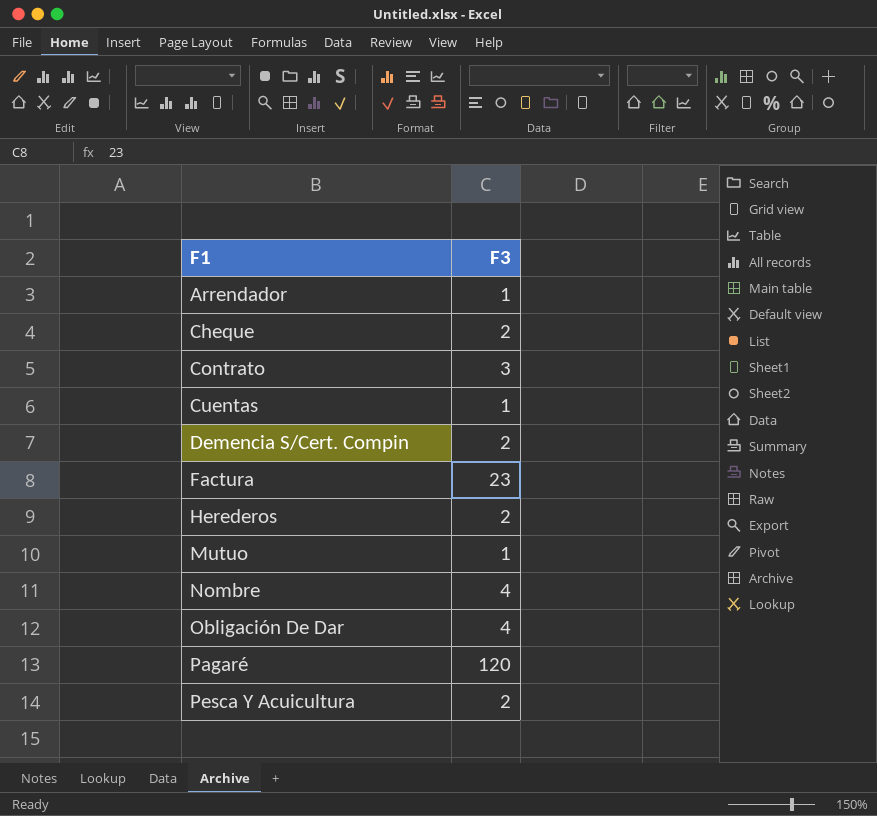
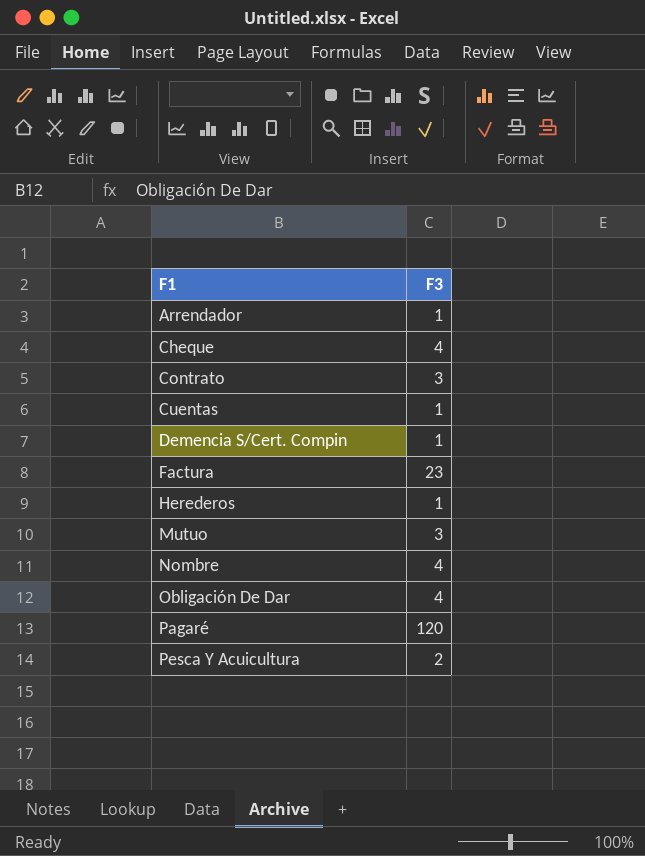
Cheque | F3: 2 -> 4
Demencia S/Cert. Compin | F3: 2 -> 1
Herederos | F3: 2 -> 1
Mutuo | F3: 1 -> 3

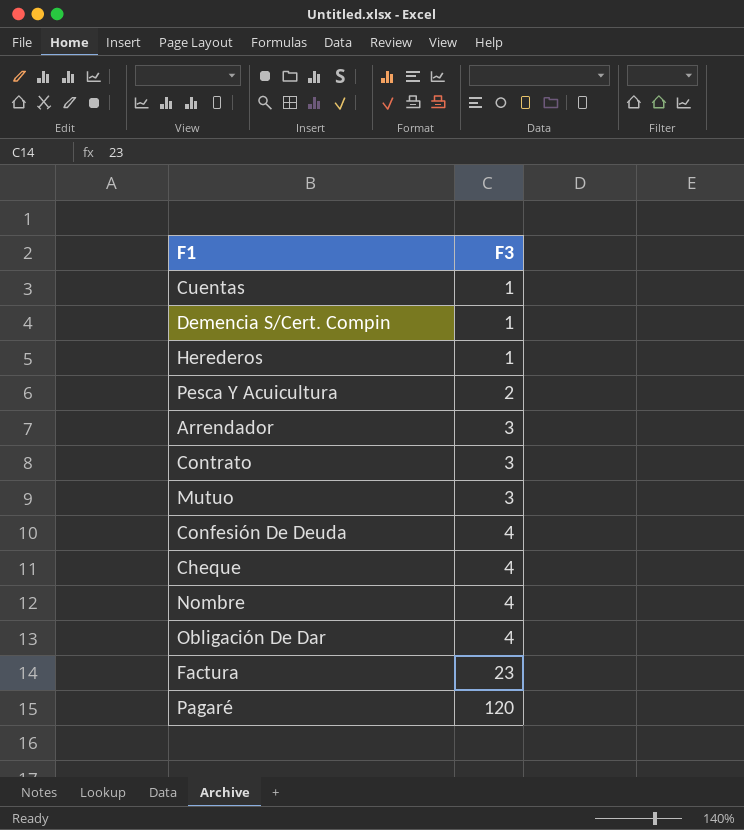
row order: F1 ascending -> F3 ascending
Arrendador | F3: 1 -> 3
row Confesión De Deuda: none -> 4

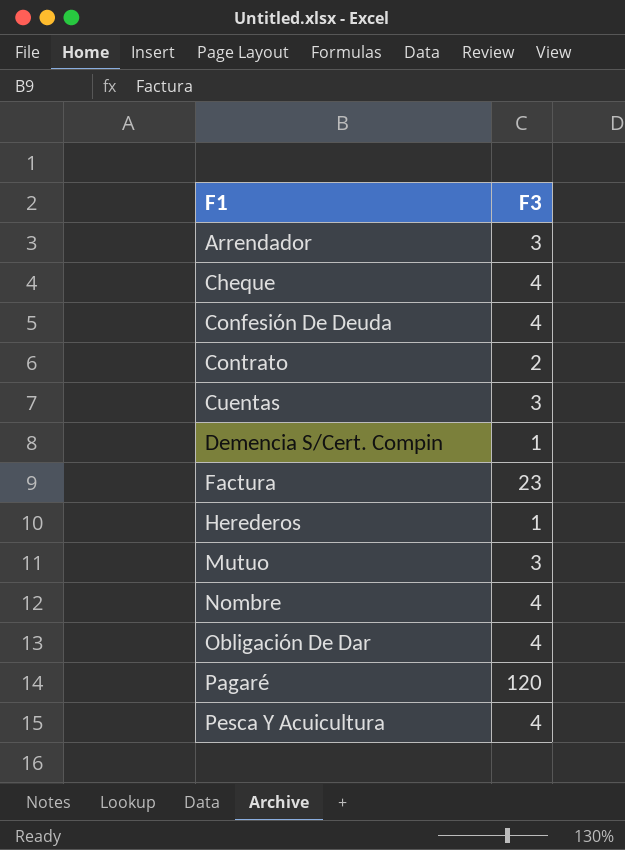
row order: F3 ascending -> F1 ascending
Contrato | F3: 3 -> 2
Cuentas | F3: 1 -> 3
Pesca Y Acuicultura | F3: 2 -> 4

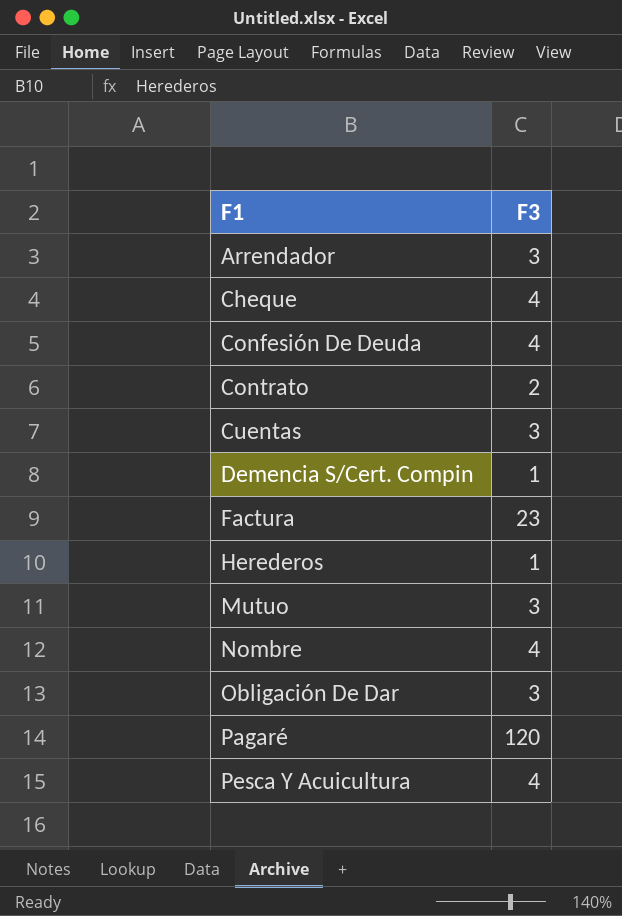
Obligación De Dar | F3: 4 -> 3

